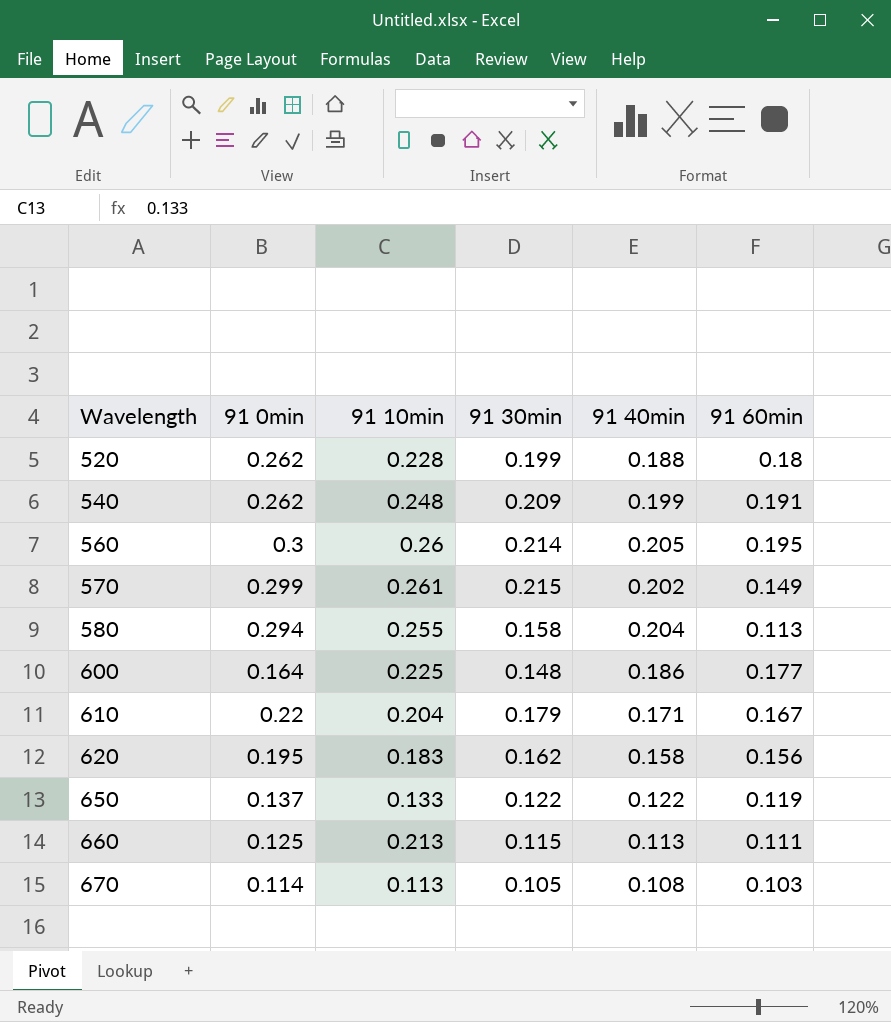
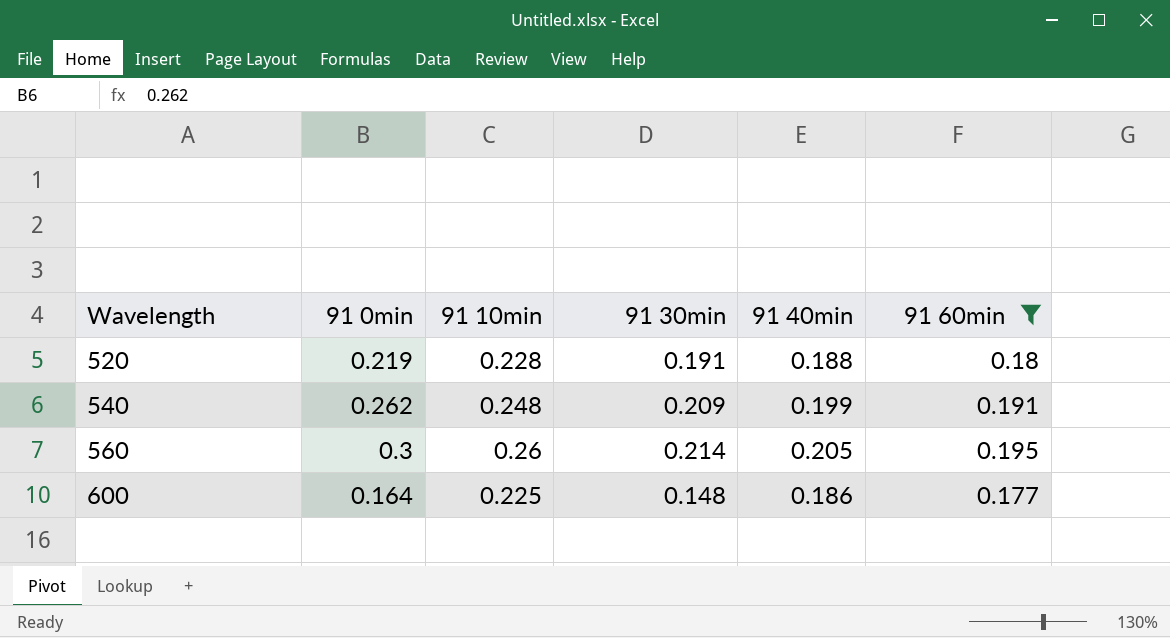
filter: none -> 91 60min >= 0.177
520 | 91 0min: 0.262 -> 0.219
520 | 91 30min: 0.199 -> 0.191

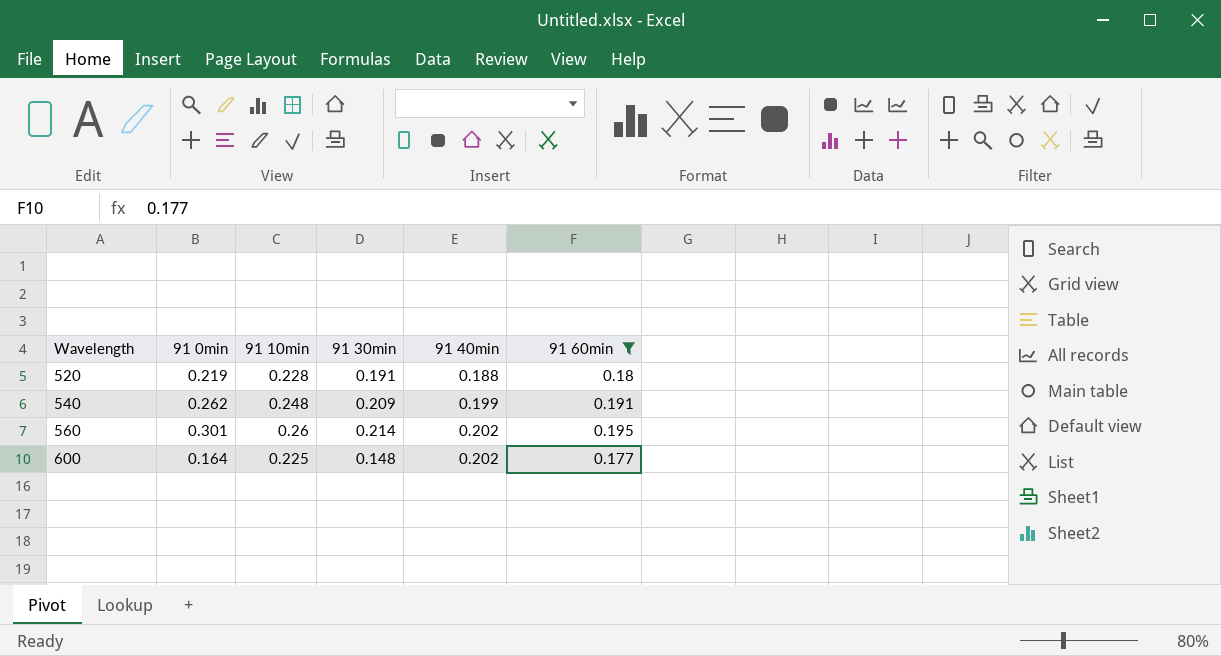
560 | 91 0min: 0.3 -> 0.301
560 | 91 40min: 0.205 -> 0.202
600 | 91 40min: 0.186 -> 0.202

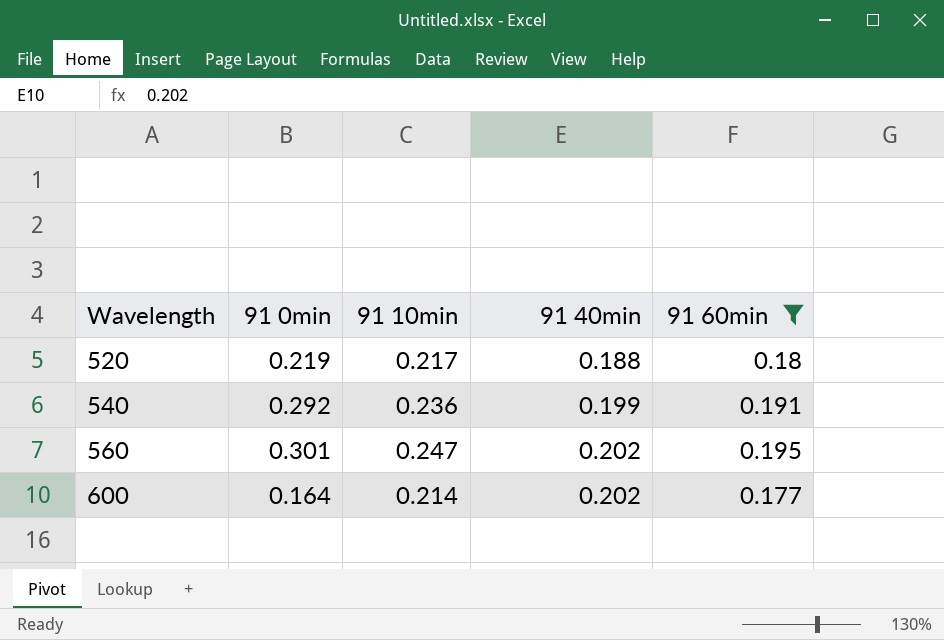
column 91 30min | position: 4 -> none
520 | 91 10min: 0.228 -> 0.217
540 | 91 0min: 0.262 -> 0.292
540 | 91 10min: 0.248 -> 0.236
560 | 91 10min: 0.26 -> 0.247
600 | 91 10min: 0.225 -> 0.214

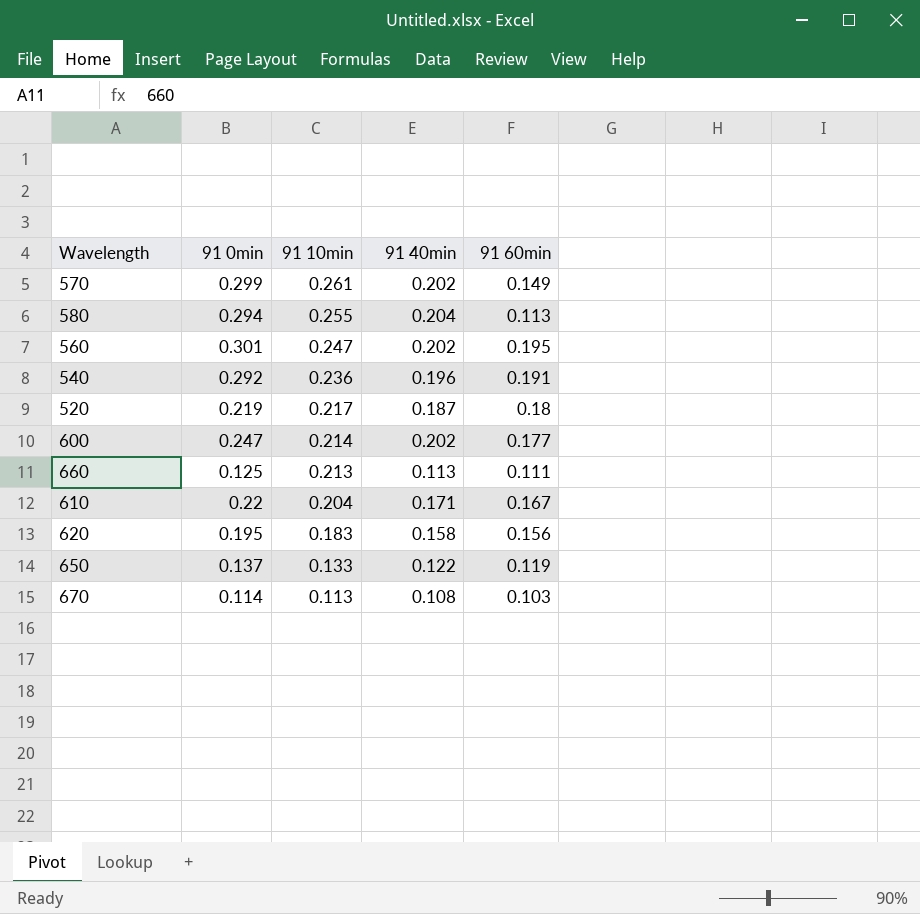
filter: 91 60min >= 0.177 -> none
row order: Wavelength ascending -> 91 10min descending
540 | 91 40min: 0.199 -> 0.196
520 | 91 40min: 0.188 -> 0.187
600 | 91 0min: 0.164 -> 0.247

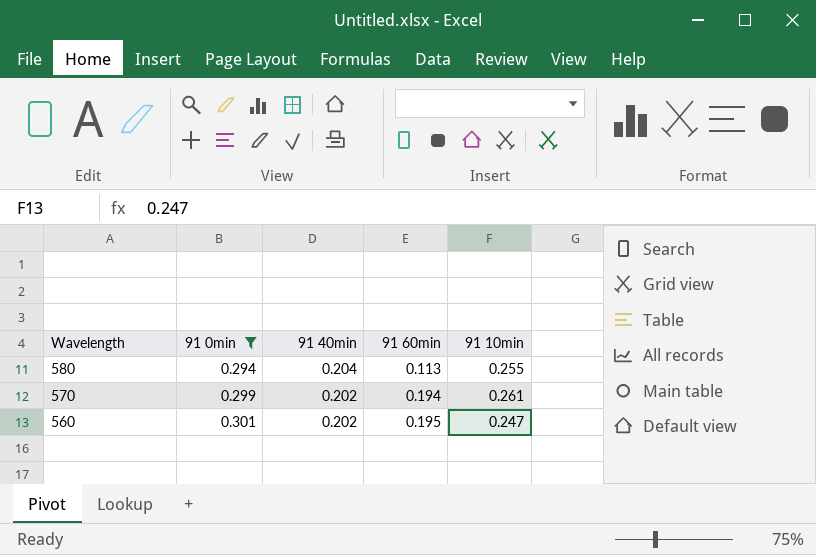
filter: none -> 91 0min >= 0.294
row order: 91 10min descending -> Wavelength descending
column 91 10min | position: 3 -> 5
570 | 91 60min: 0.149 -> 0.194

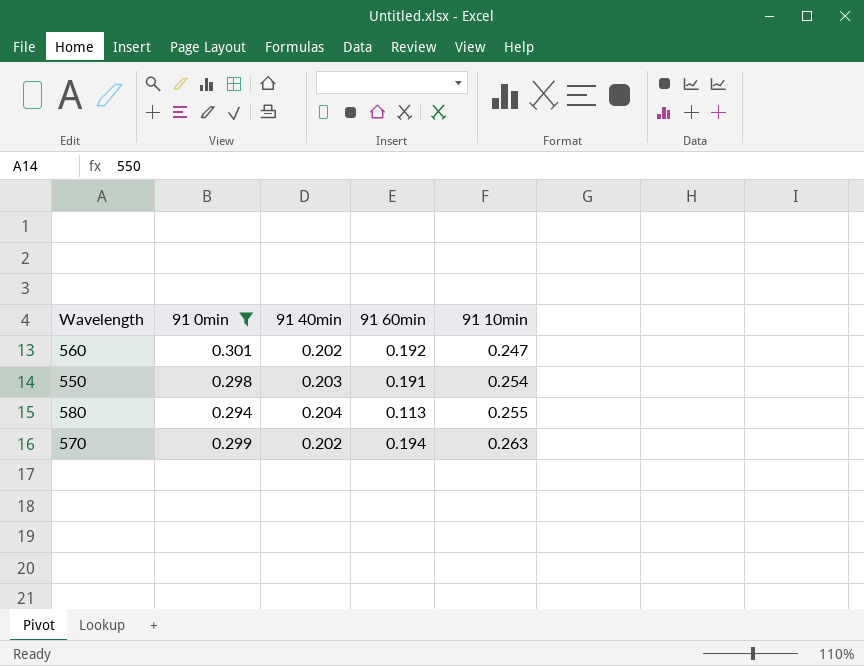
row order: Wavelength descending -> 91 10min ascending
560 | 91 60min: 0.195 -> 0.192
row 550: none -> 0.298 | 0.203 | 0.191 | 0.254
570 | 91 10min: 0.261 -> 0.263

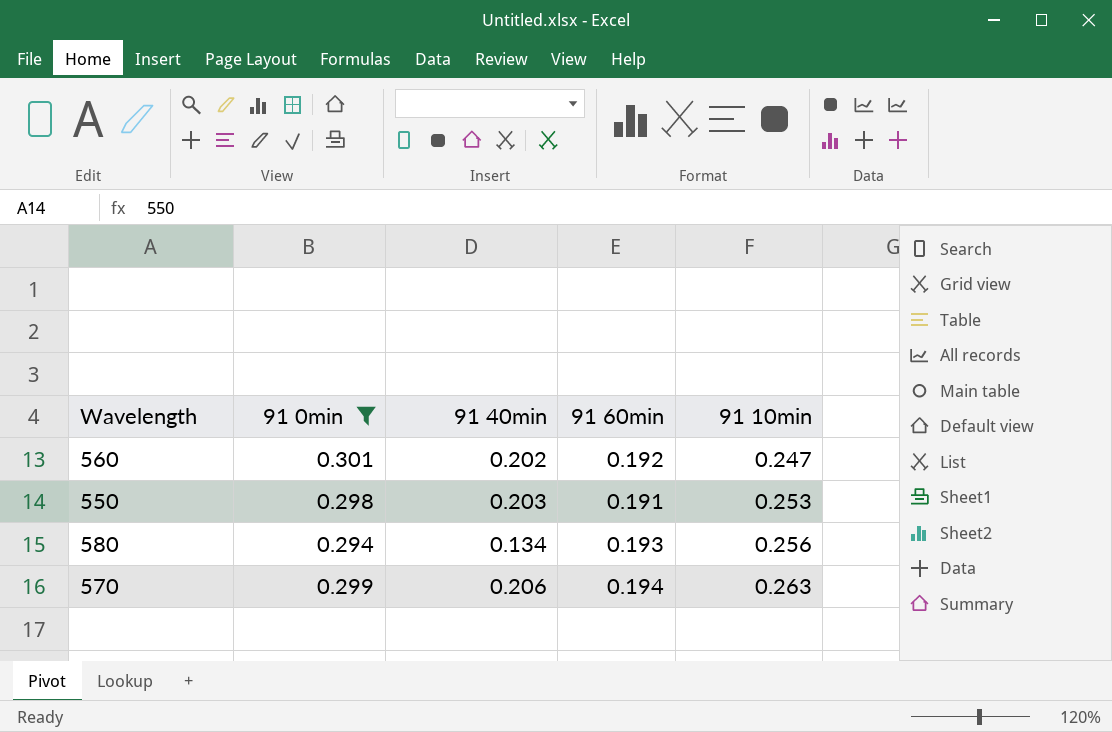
550 | 91 10min: 0.254 -> 0.253
580 | 91 40min: 0.204 -> 0.134
580 | 91 60min: 0.113 -> 0.193
580 | 91 10min: 0.255 -> 0.256
570 | 91 40min: 0.202 -> 0.206

